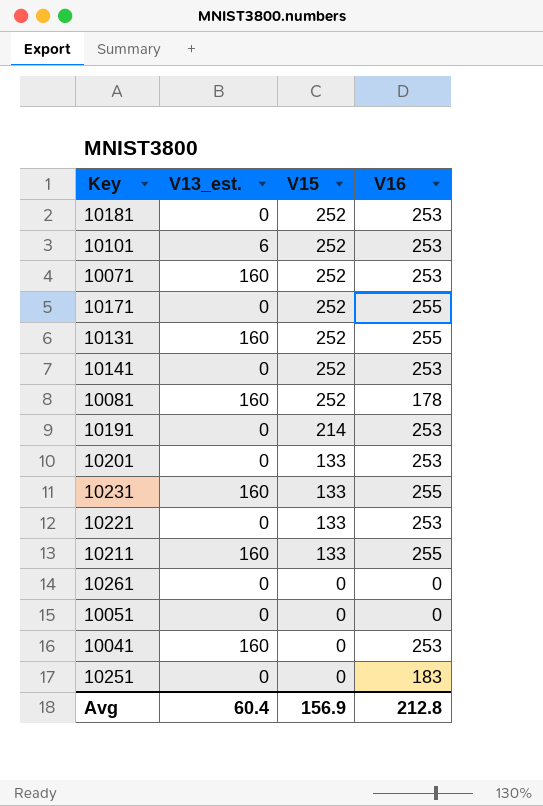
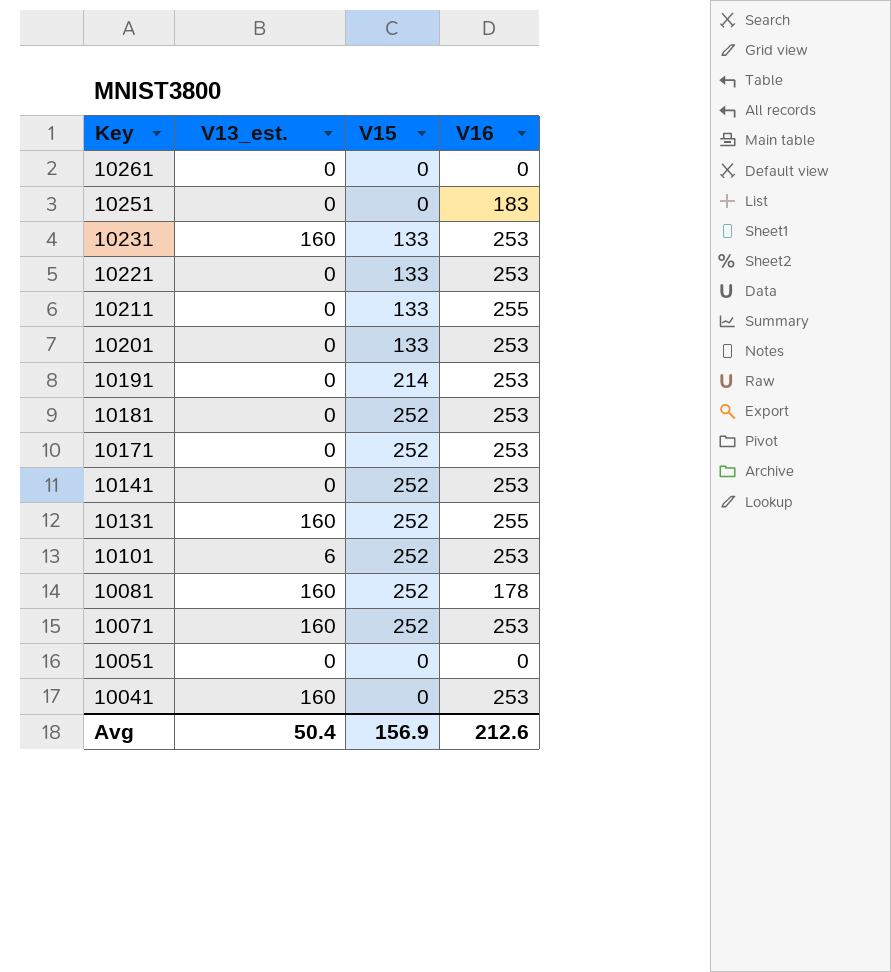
row order: V15 descending -> Key descending
10231 | V16: 255 -> 253
10211 | V13_est.: 160 -> 0
10171 | V16: 255 -> 253
Avg | V13_est.: 60.4 -> 50.4
Avg | V16: 212.8 -> 212.6

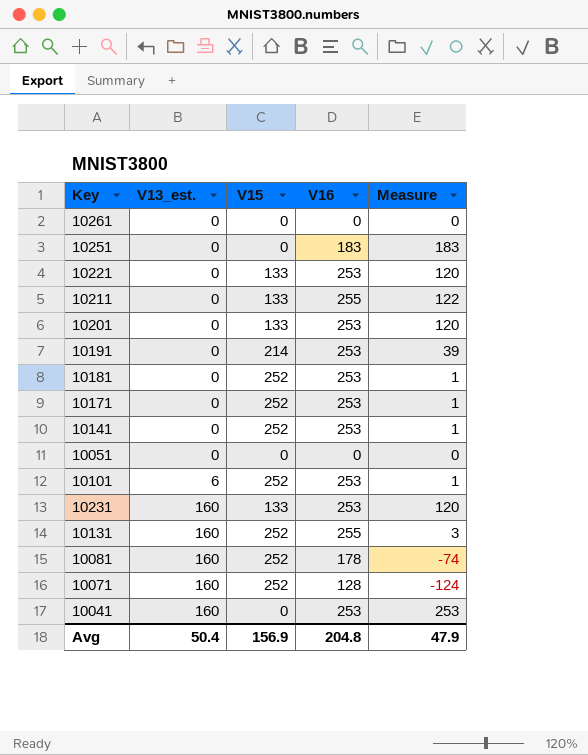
row order: Key descending -> V13_est. ascending
column Measure | formula: none -> [V16] - [V15]
10071 | V16: 253 -> 128
Avg | V16: 212.6 -> 204.8

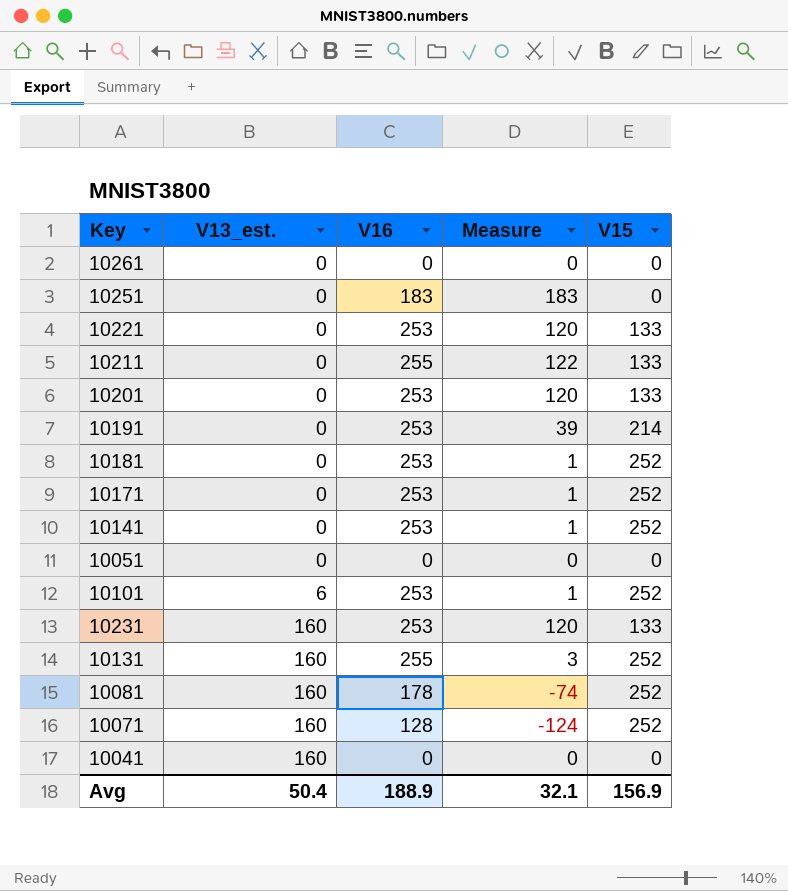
column V15 | position: 3 -> 5
10041 | V16: 253 -> 0
10041 | Measure: 253 -> 0
Avg | V16: 204.8 -> 188.9
Avg | Measure: 47.9 -> 32.1

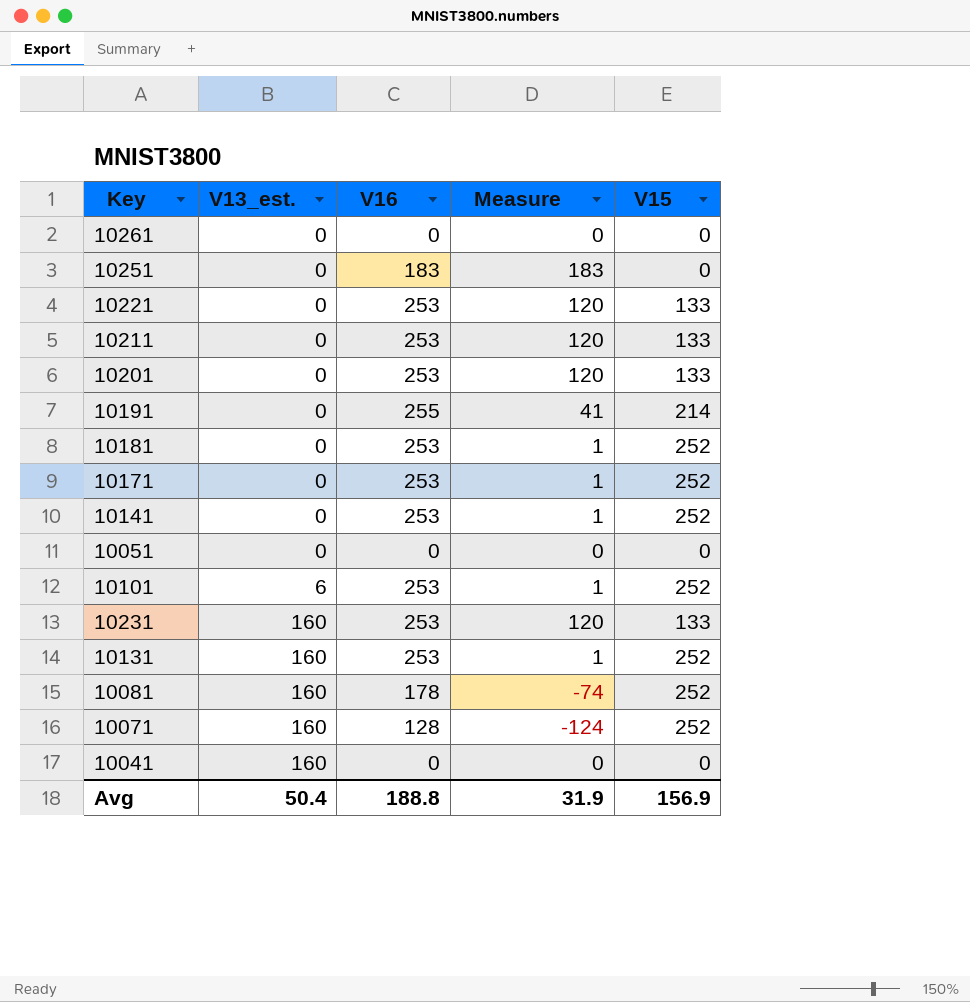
10211 | V16: 255 -> 253
10211 | Measure: 122 -> 120
10191 | V16: 253 -> 255
10191 | Measure: 39 -> 41
10131 | V16: 255 -> 253
10131 | Measure: 3 -> 1
Avg | V16: 188.9 -> 188.8
Avg | Measure: 32.1 -> 31.9

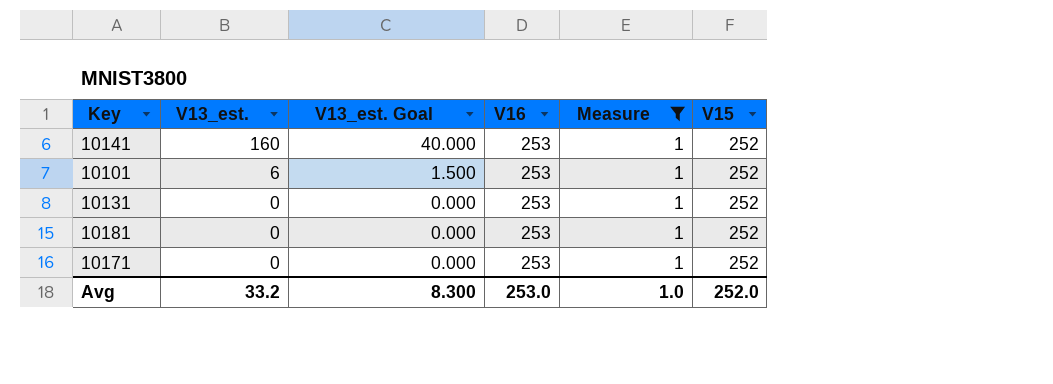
filter: none -> Measure = 1
row order: V13_est. ascending -> V13_est. descending
column V13_est. Goal | formula: none -> [V13_est.] * 0.25
10141 | V13_est.: 0 -> 160
10131 | V13_est.: 160 -> 0
Avg | V13_est.: 50.4 -> 33.2
Avg | V16: 188.8 -> 253.0
Avg | Measure: 31.9 -> 1.0
Avg | V15: 156.9 -> 252.0

